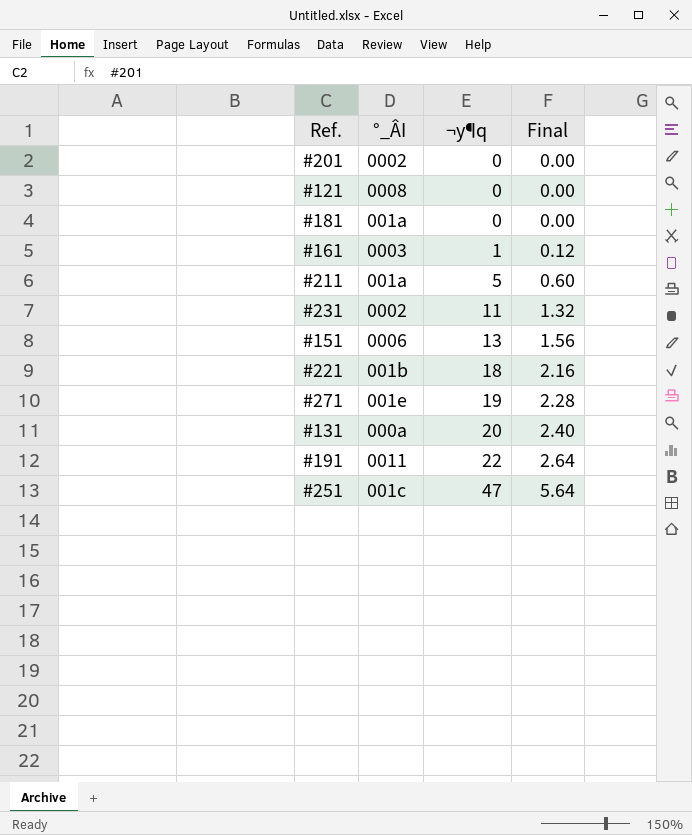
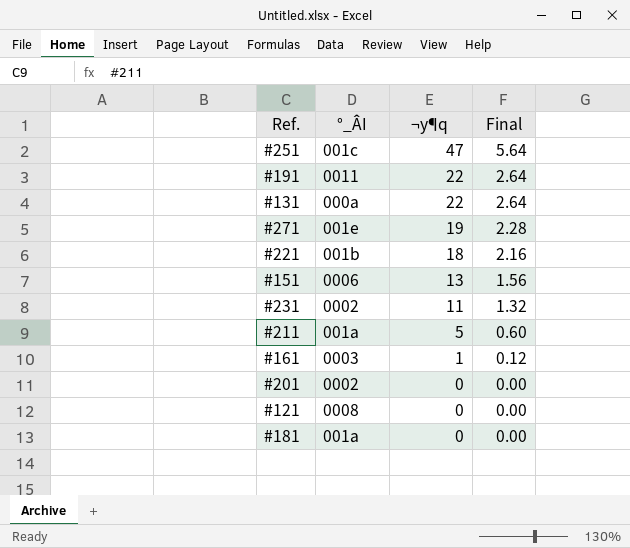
row order: ¬y¶q ascending -> ¬y¶q descending
#131 | ¬y¶q: 20 -> 22
#131 | Final: 2.40 -> 2.64

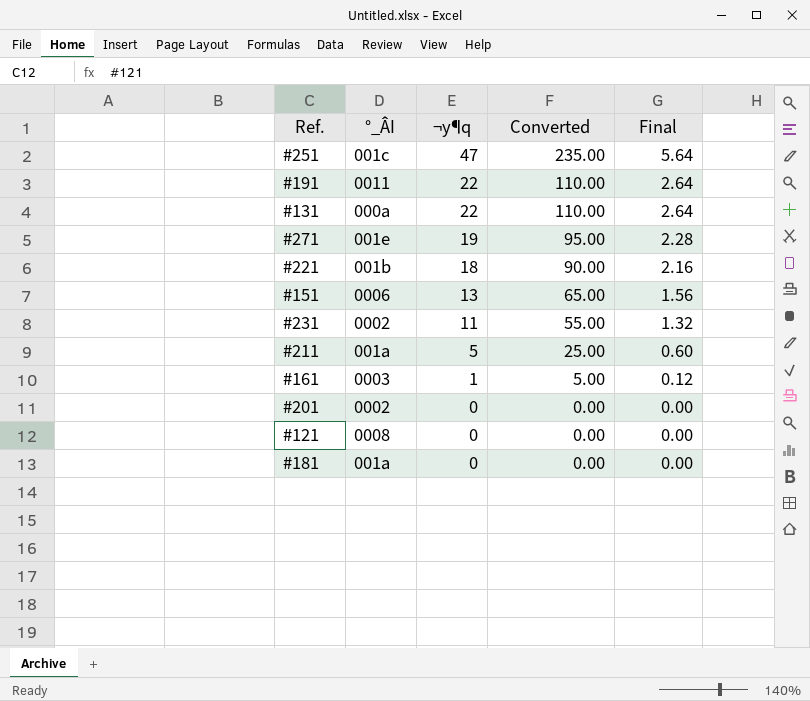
column Converted | formula: none -> [¬y¶q] * 5

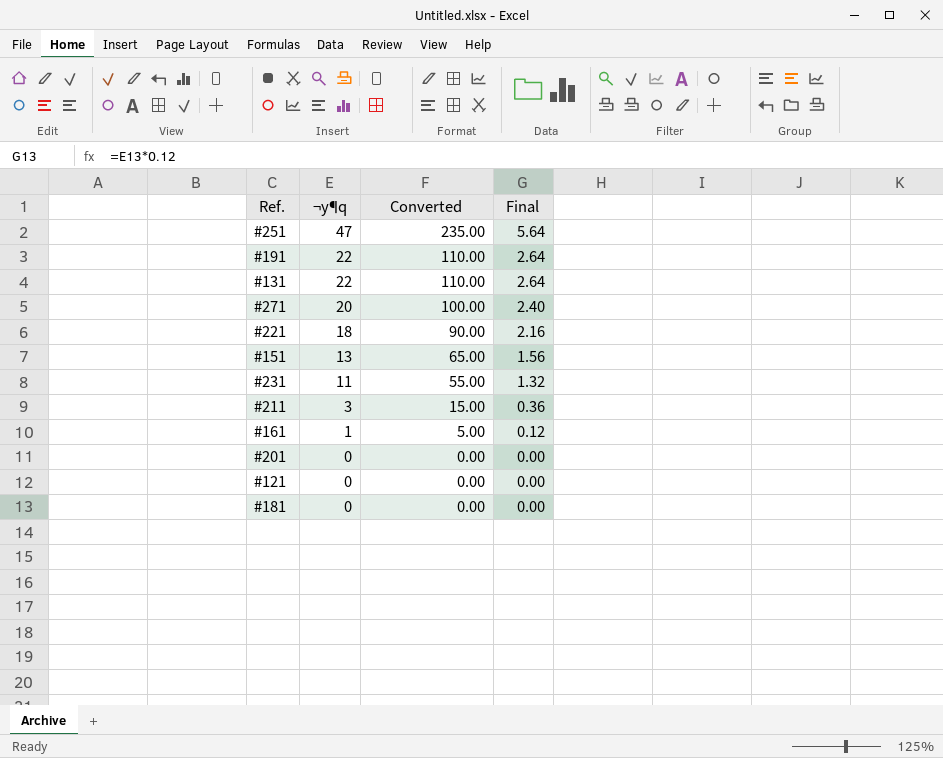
column °_ÂI | position: 2 -> none
#271 | ¬y¶q: 19 -> 20
#271 | Converted: 95.00 -> 100.00
#271 | Final: 2.28 -> 2.40
#211 | ¬y¶q: 5 -> 3
#211 | Converted: 25.00 -> 15.00
#211 | Final: 0.60 -> 0.36

